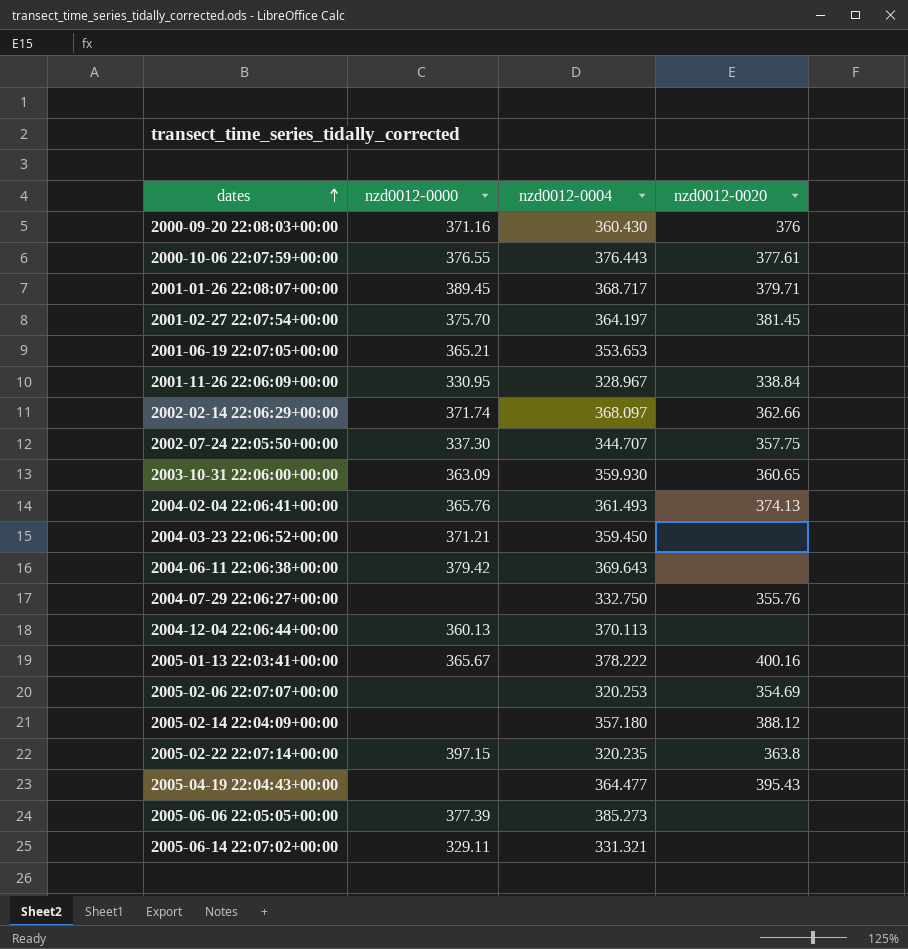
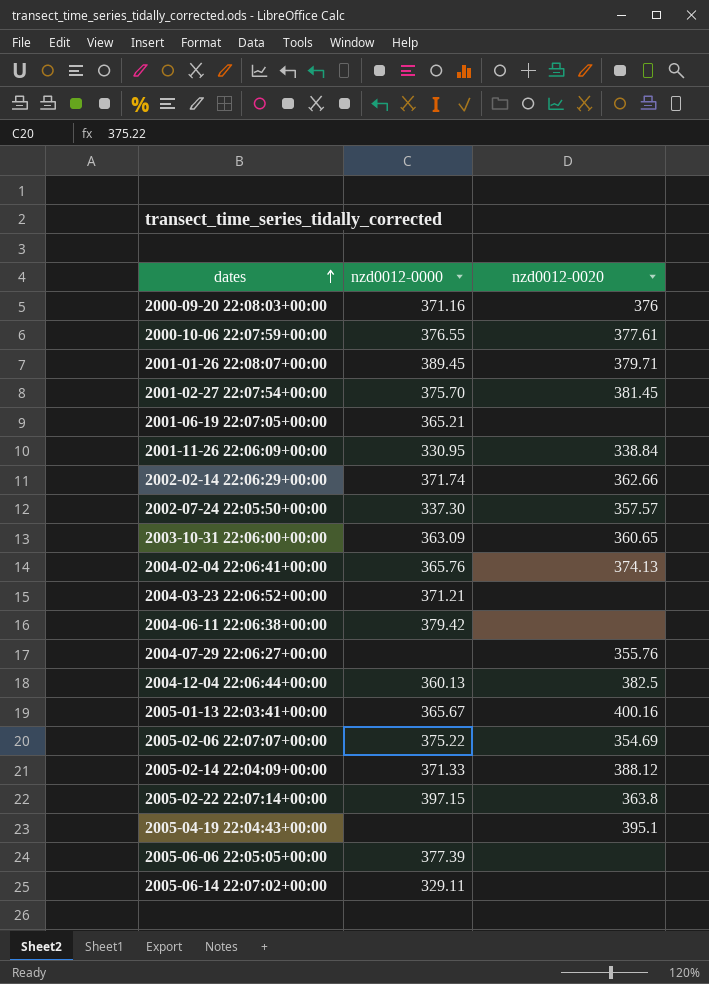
column nzd0012-0004 | position: 3 -> none
2002-07-24 22:05:50+00:00 | nzd0012-0020: 357.75 -> 357.57
2004-12-04 22:06:44+00:00 | nzd0012-0020: none -> 382.5
2005-02-06 22:07:07+00:00 | nzd0012-0000: none -> 375.22
2005-02-14 22:04:09+00:00 | nzd0012-0000: none -> 371.33
2005-04-19 22:04:43+00:00 | nzd0012-0020: 395.43 -> 395.1

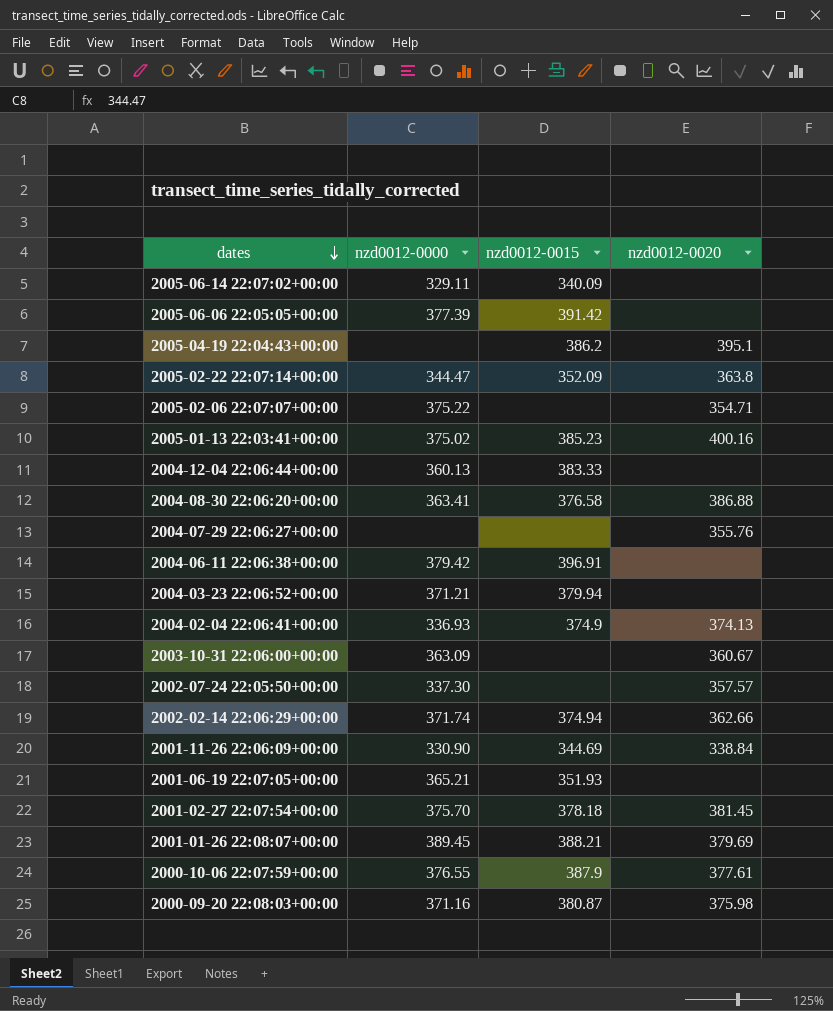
row order: dates ascending -> dates descending
column nzd0012-0015 | position: none -> 3
row 2005-02-14 22:04:09+00:00: 371.33 | 388.12 -> none
2005-02-22 22:07:14+00:00 | nzd0012-0000: 397.15 -> 344.47
2005-02-06 22:07:07+00:00 | nzd0012-0020: 354.69 -> 354.71
2005-01-13 22:03:41+00:00 | nzd0012-0000: 365.67 -> 375.02
2004-12-04 22:06:44+00:00 | nzd0012-0020: 382.5 -> none
row 2004-08-30 22:06:20+00:00: none -> 363.41 | 376.58 | 386.88
2004-02-04 22:06:41+00:00 | nzd0012-0000: 365.76 -> 336.93
2003-10-31 22:06:00+00:00 | nzd0012-0020: 360.65 -> 360.67
2001-11-26 22:06:09+00:00 | nzd0012-0000: 330.95 -> 330.90
2001-01-26 22:08:07+00:00 | nzd0012-0020: 379.71 -> 379.69
2000-09-20 22:08:03+00:00 | nzd0012-0020: 376 -> 375.98

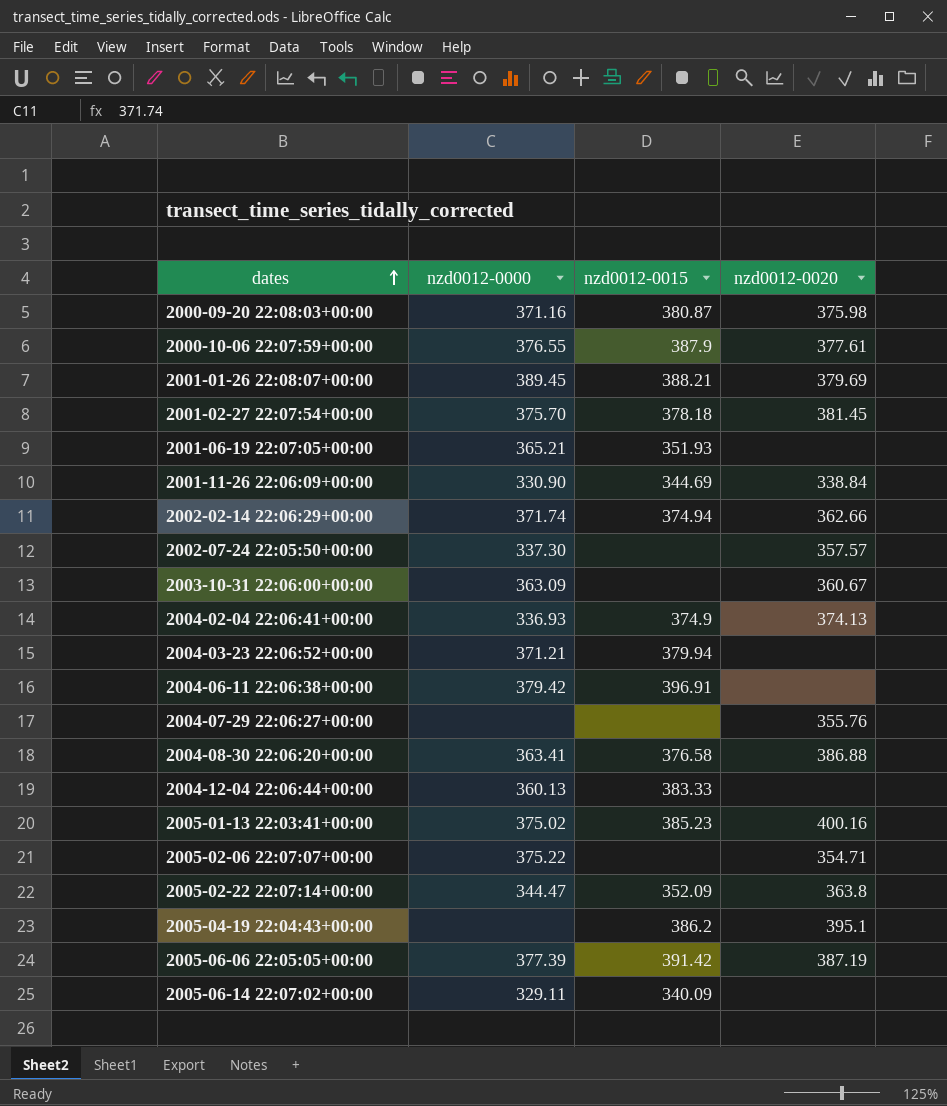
row order: dates descending -> dates ascending
2005-06-06 22:05:05+00:00 | nzd0012-0020: none -> 387.19

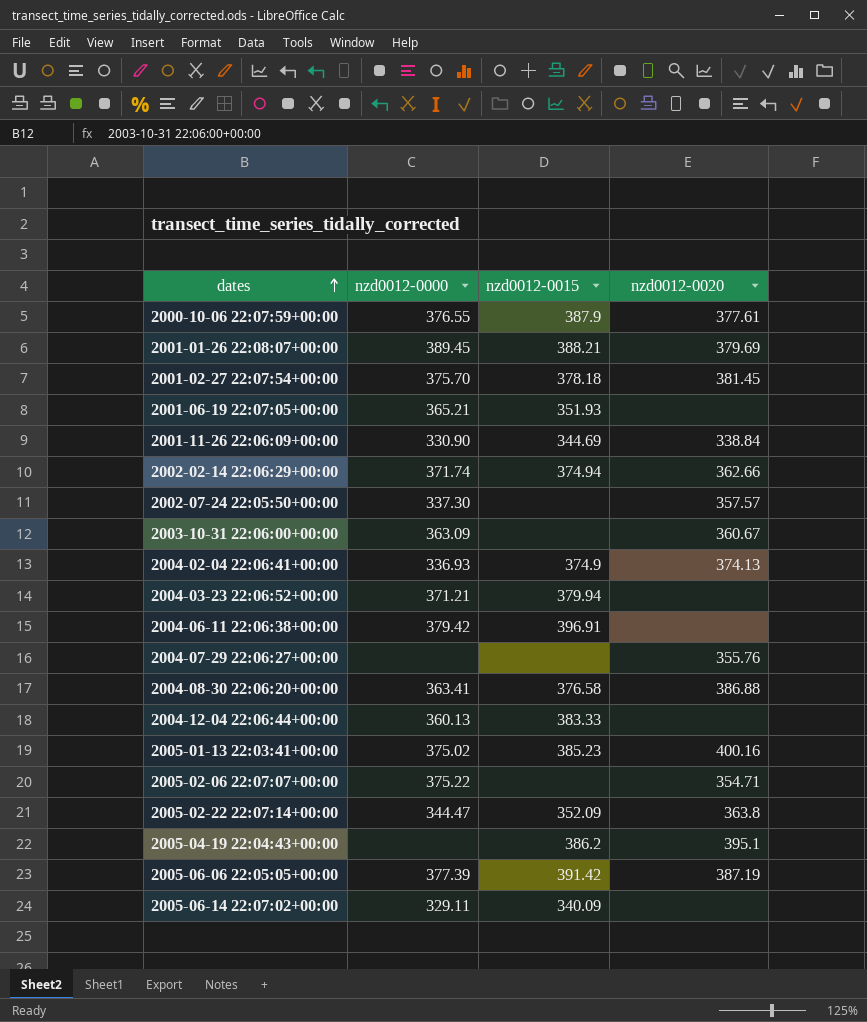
row 2000-09-20 22:08:03+00:00: 371.16 | 380.87 | 375.98 -> none

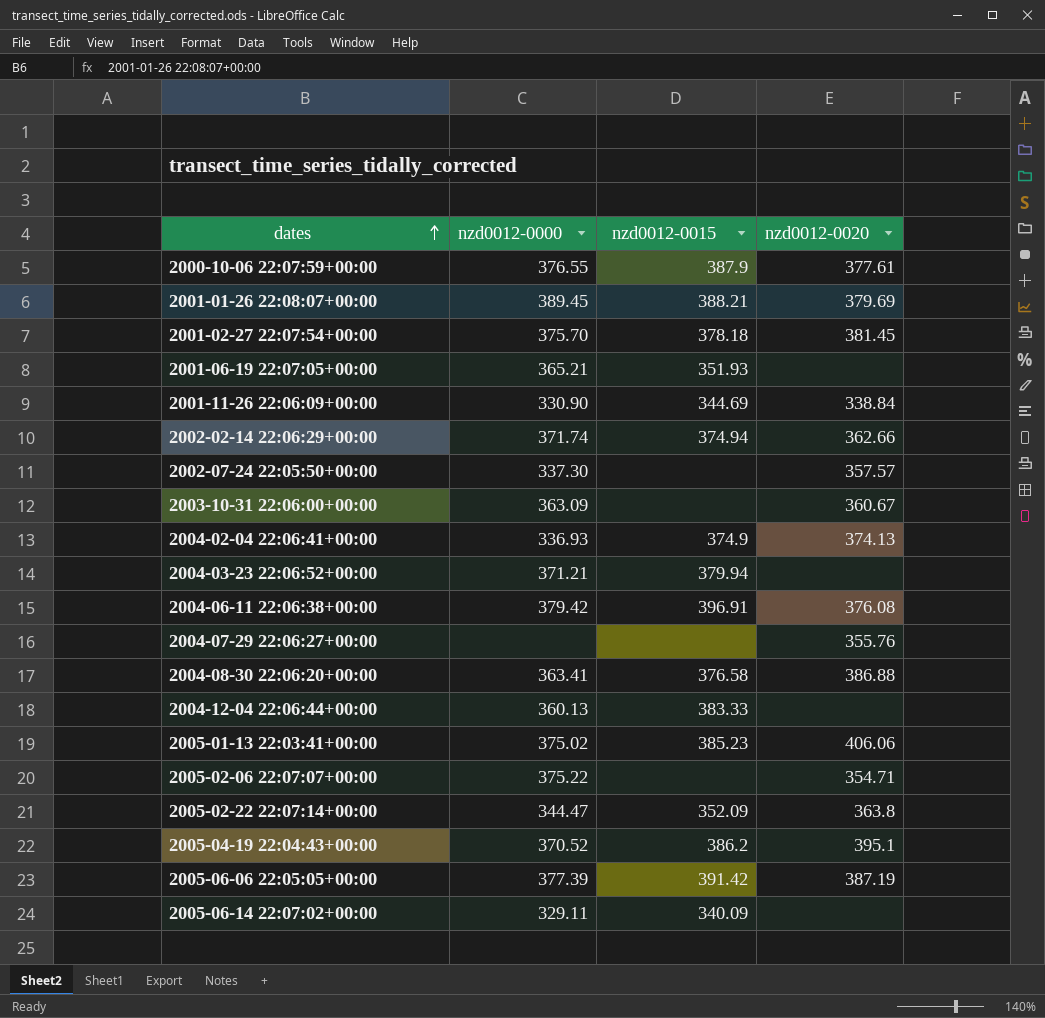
2004-06-11 22:06:38+00:00 | nzd0012-0020: none -> 376.08
2005-01-13 22:03:41+00:00 | nzd0012-0020: 400.16 -> 406.06
2005-04-19 22:04:43+00:00 | nzd0012-0000: none -> 370.52

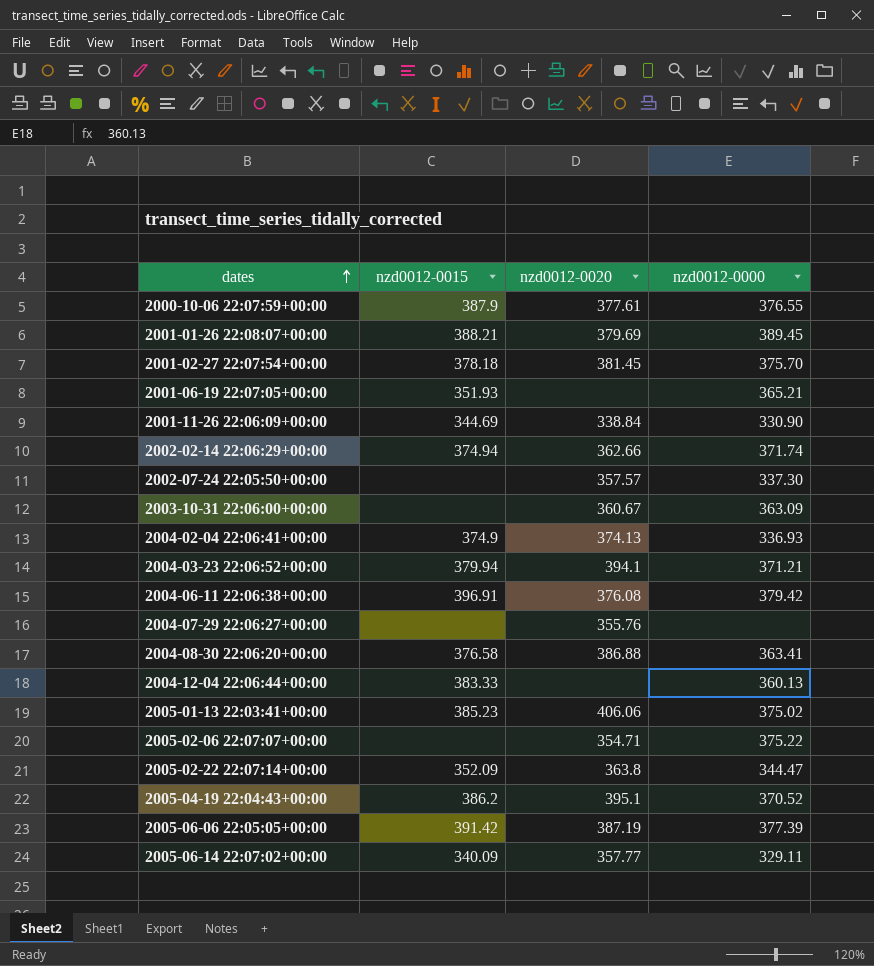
column nzd0012-0000 | position: 2 -> 4
2004-03-23 22:06:52+00:00 | nzd0012-0020: none -> 394.1
2005-06-14 22:07:02+00:00 | nzd0012-0020: none -> 357.77

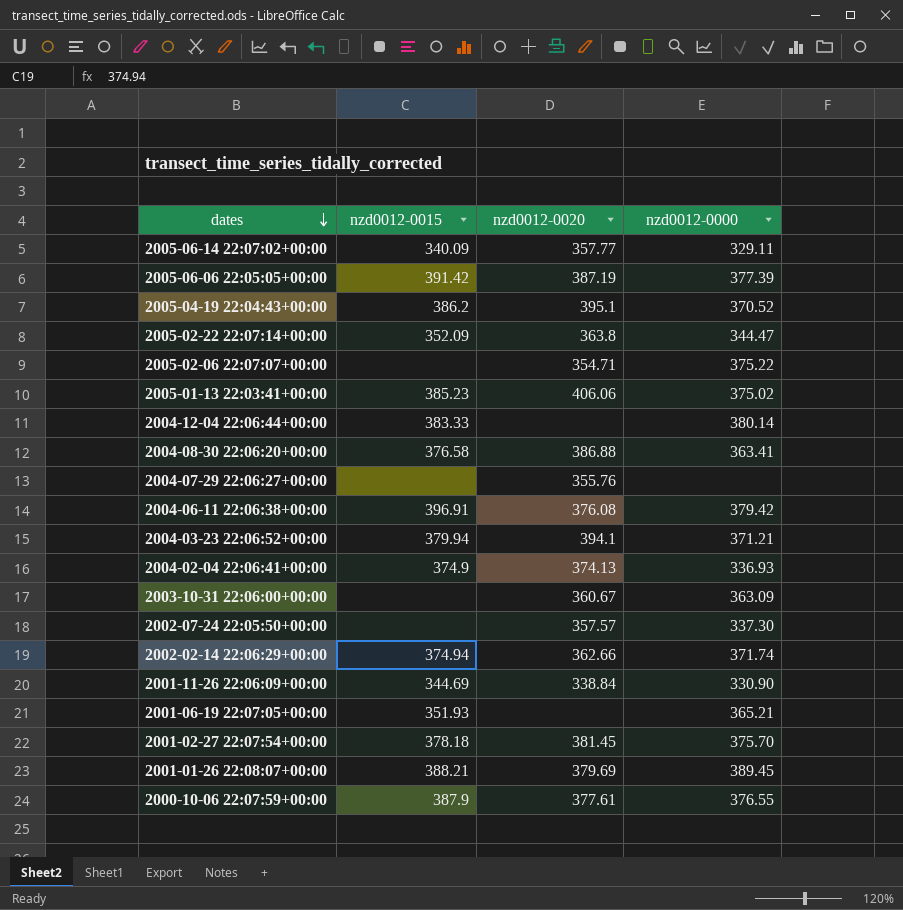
row order: dates ascending -> dates descending
2004-12-04 22:06:44+00:00 | nzd0012-0000: 360.13 -> 380.14

